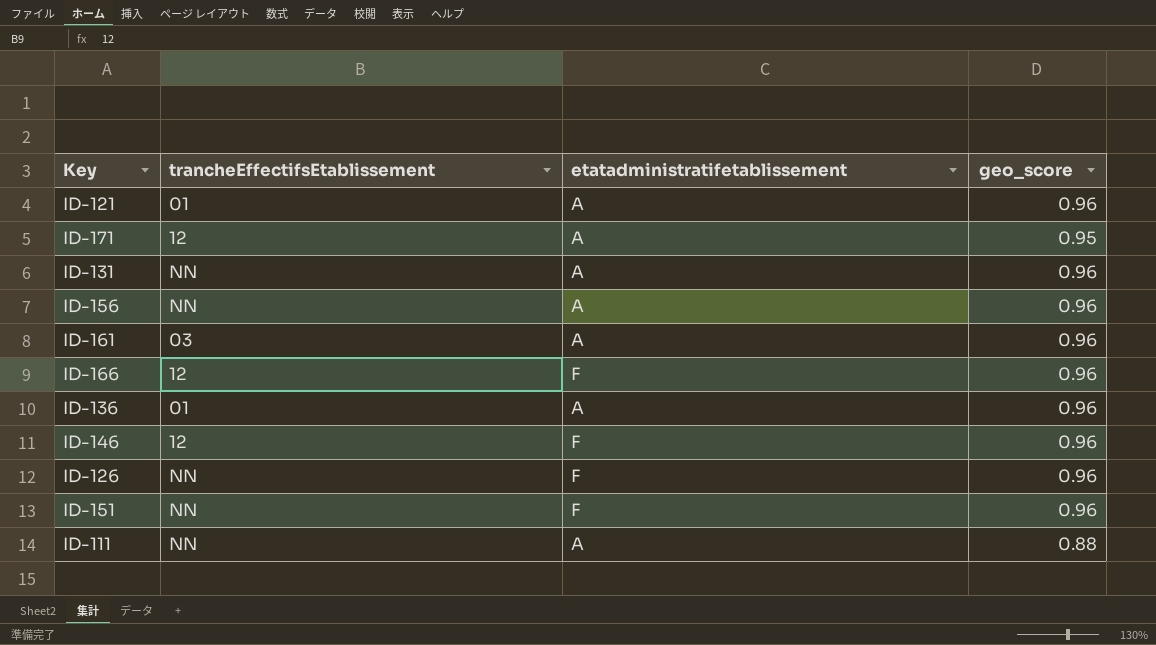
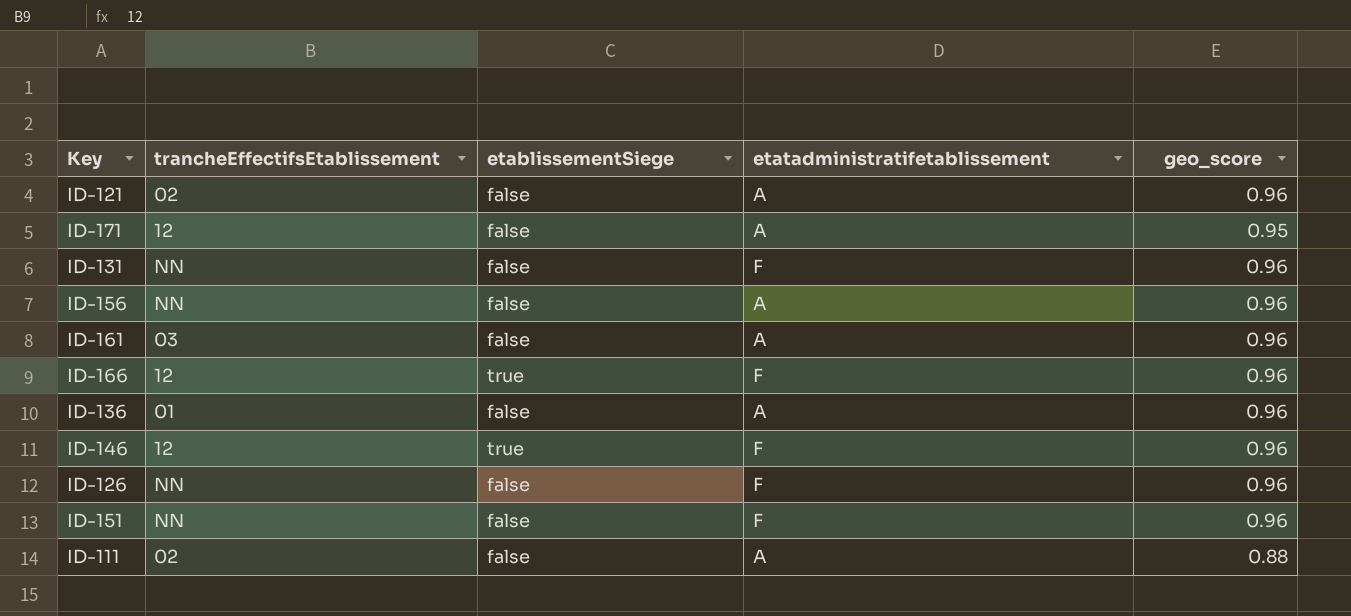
column etablissementSiege | position: none -> 3
ID-121 | trancheEffectifsEtablissement: 01 -> 02
ID-131 | etatadministratifetablissement: A -> F
ID-111 | trancheEffectifsEtablissement: NN -> 02

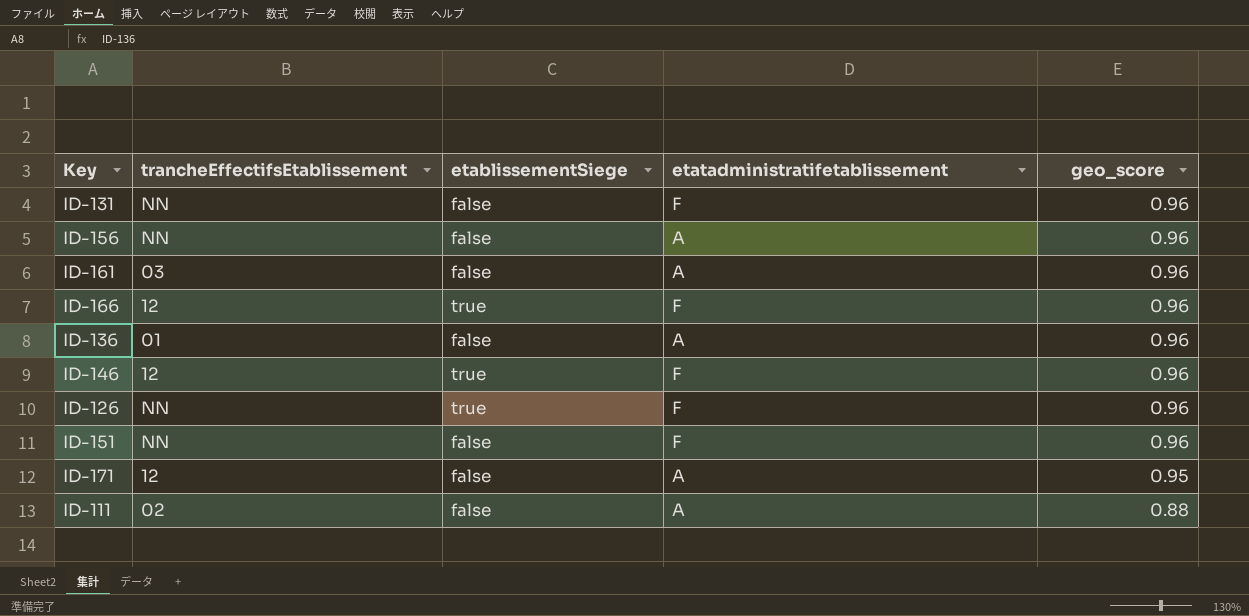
row order: none -> geo_score descending
row ID-121: 02 | false | A | 0.96 -> none
ID-126 | etablissementSiege: false -> true

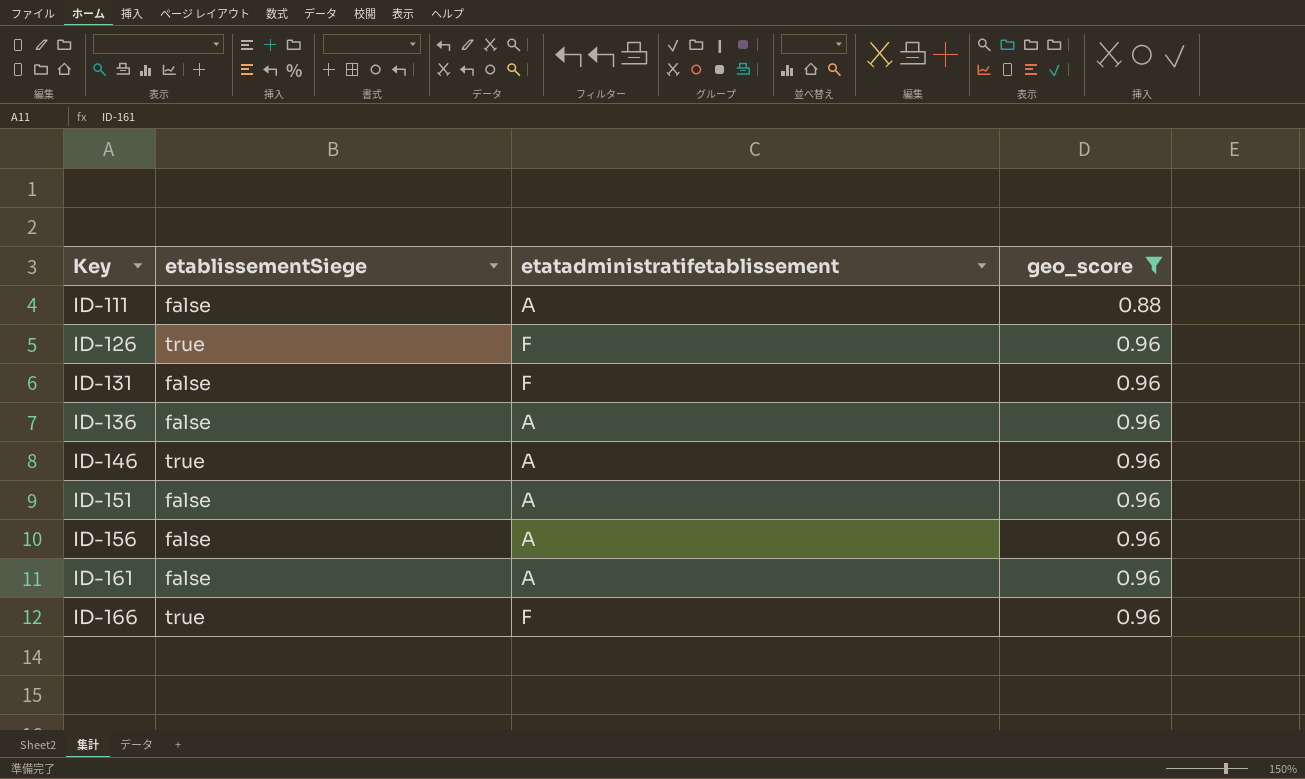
filter: none -> geo_score != 0.95
row order: geo_score descending -> Key ascending
column trancheEffectifsEtablissement | position: 2 -> none
ID-146 | etatadministratifetablissement: F -> A
ID-151 | etatadministratifetablissement: F -> A

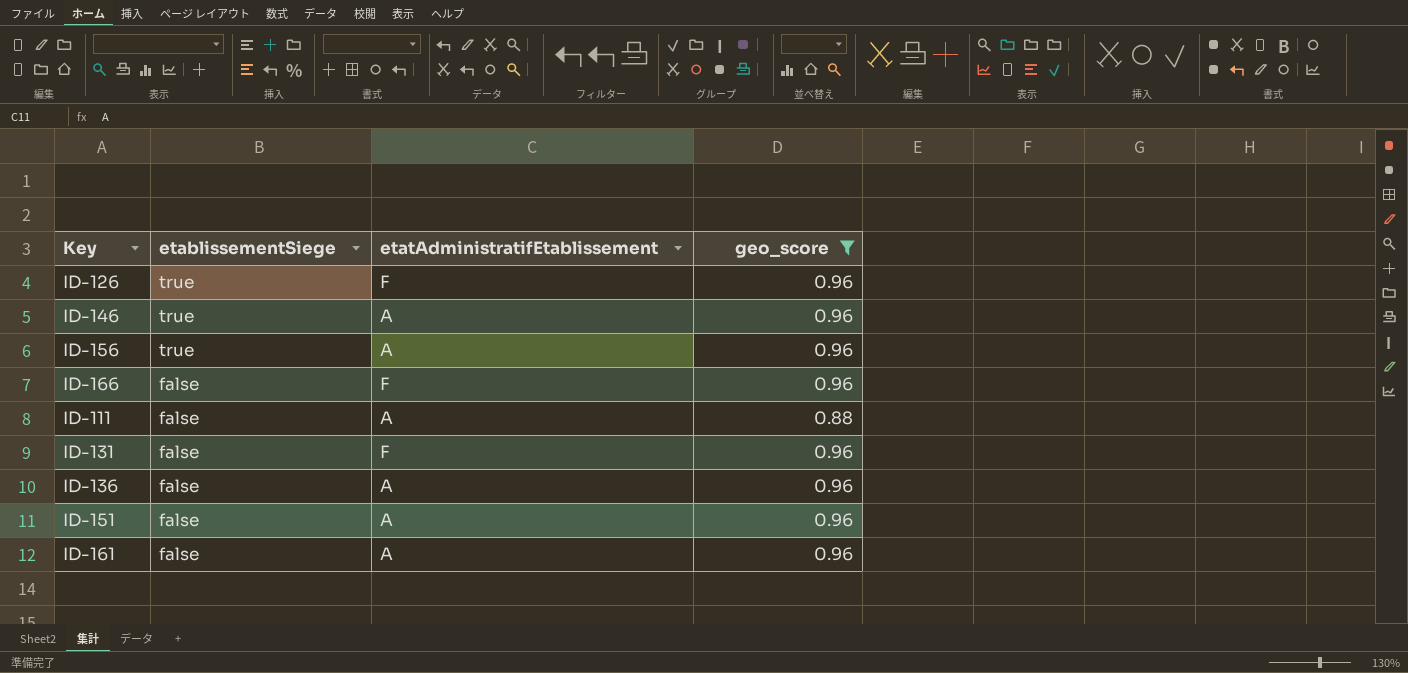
row order: Key ascending -> etablissementSiege descending
column name: etatadministratifetablissement -> etatAdministratifEtablissement
ID-156 | etablissementSiege: false -> true
ID-166 | etablissementSiege: true -> false

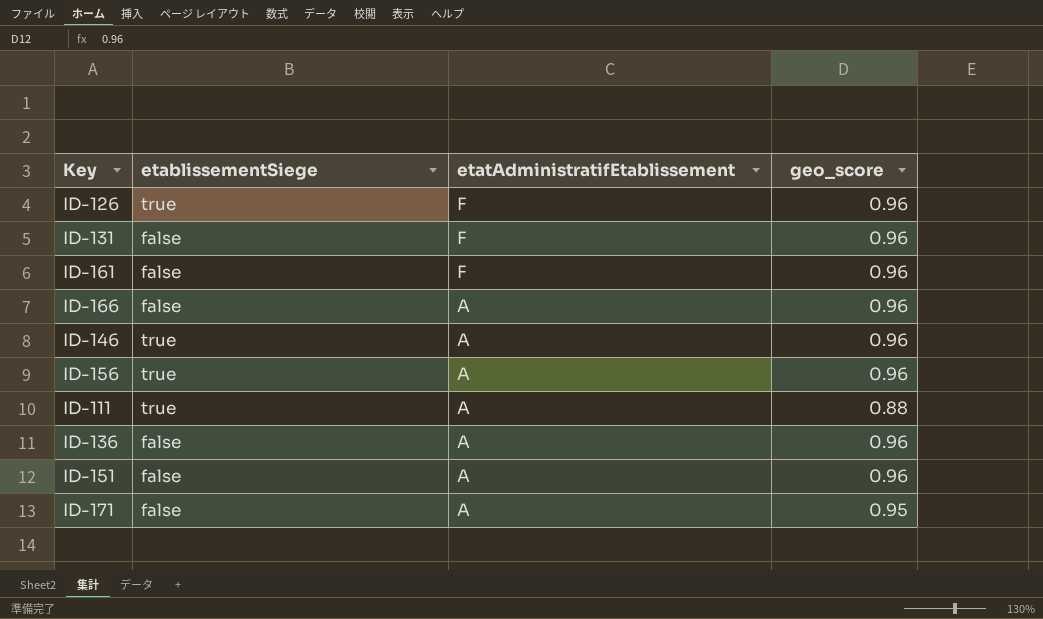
filter: geo_score != 0.95 -> none
row order: etablissementSiege descending -> etatAdministratifEtablissement descending
ID-161 | etatAdministratifEtablissement: A -> F
ID-166 | etatAdministratifEtablissement: F -> A
ID-111 | etablissementSiege: false -> true

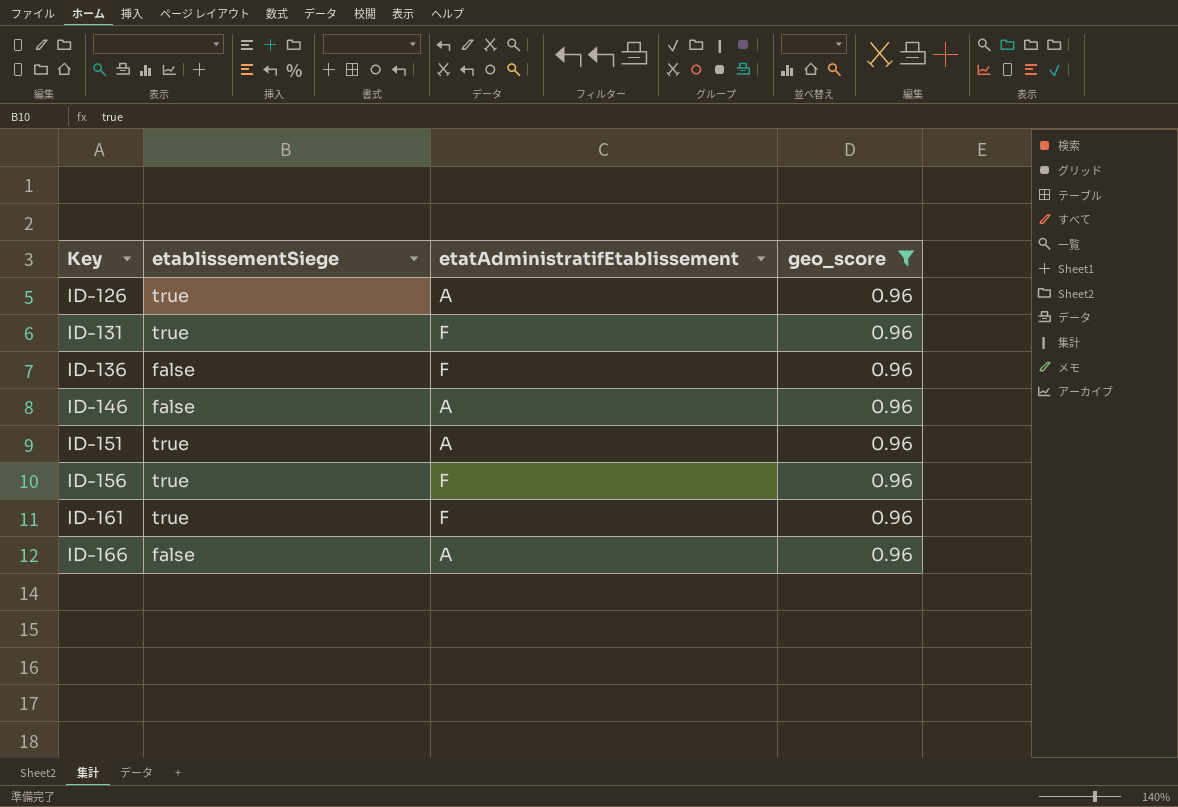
filter: none -> geo_score = 0.96
row order: etatAdministratifEtablissement descending -> Key ascending
ID-126 | etatAdministratifEtablissement: F -> A
ID-131 | etablissementSiege: false -> true
ID-136 | etatAdministratifEtablissement: A -> F
ID-146 | etablissementSiege: true -> false
ID-151 | etablissementSiege: false -> true
ID-156 | etatAdministratifEtablissement: A -> F
ID-161 | etablissementSiege: false -> true

